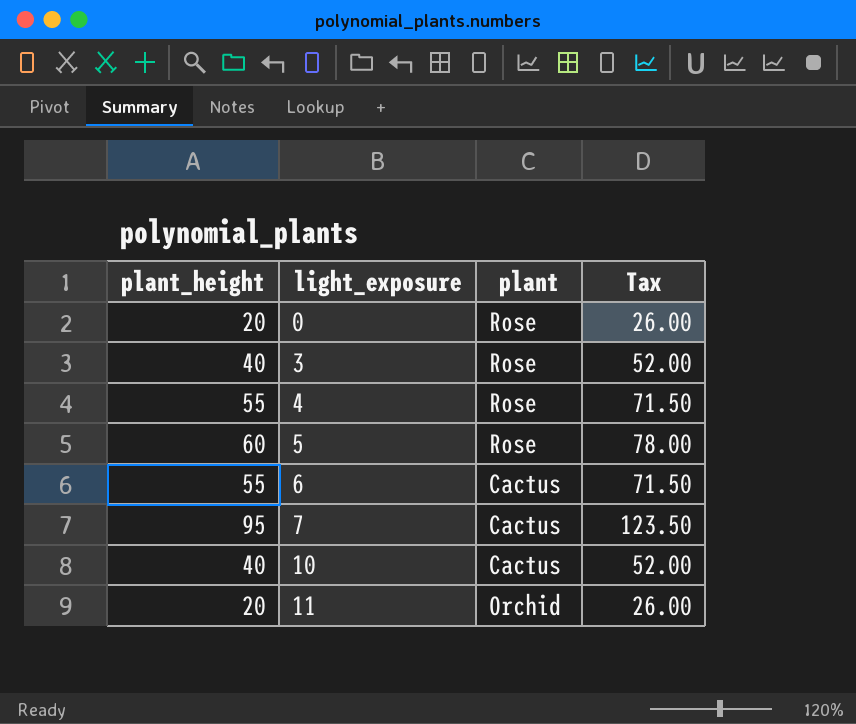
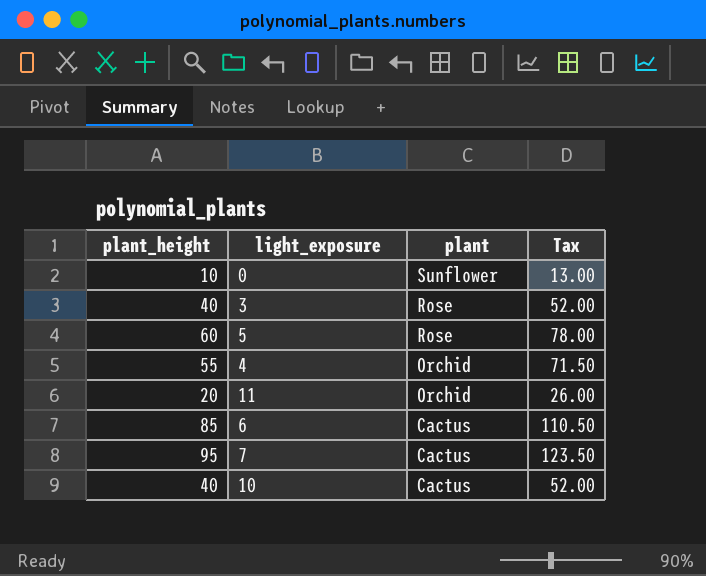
row order: light_exposure ascending -> plant descending
0 | plant_height: 20 -> 10
0 | plant: Rose -> Sunflower
0 | Tax: 26.00 -> 13.00
4 | plant: Rose -> Orchid
6 | plant_height: 55 -> 85
6 | Tax: 71.50 -> 110.50

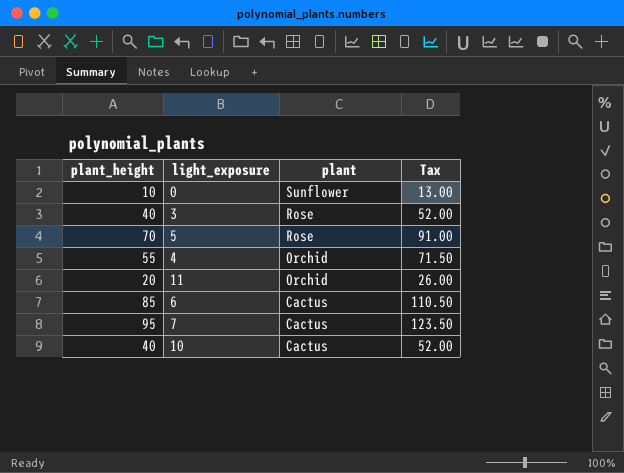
5 | plant_height: 60 -> 70
5 | Tax: 78.00 -> 91.00

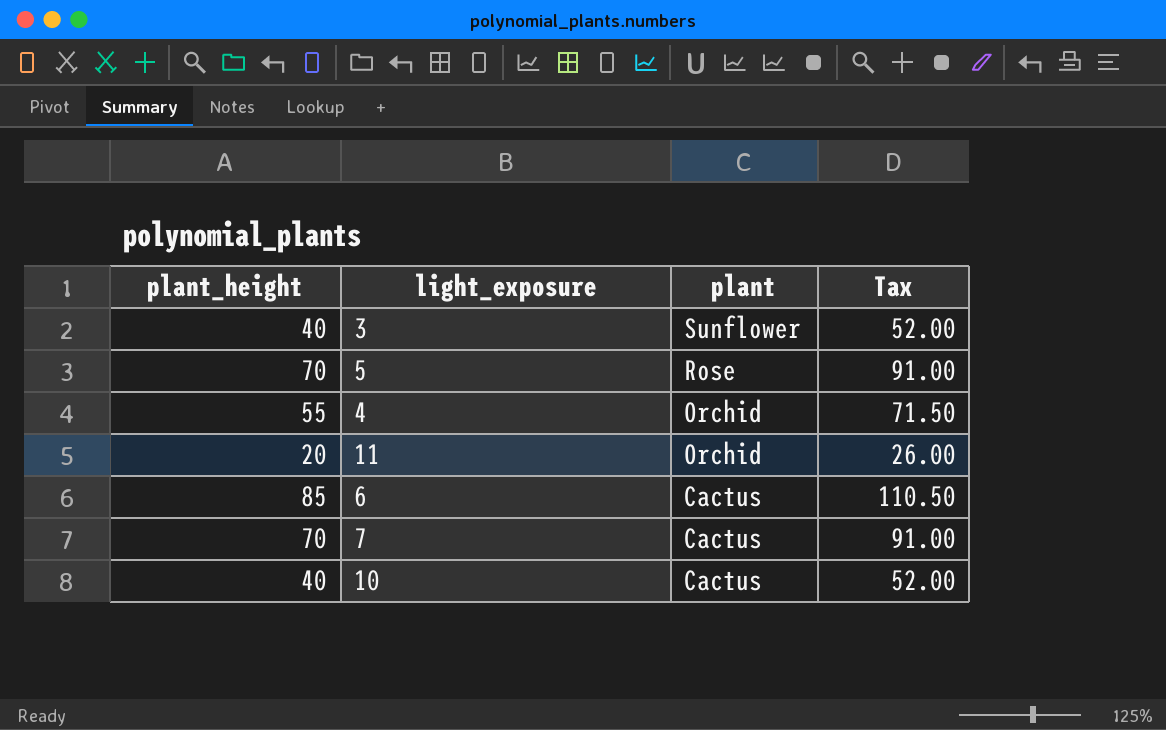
row 0: 10 | Sunflower | 13.00 -> none
3 | plant: Rose -> Sunflower
7 | plant_height: 95 -> 70
7 | Tax: 123.50 -> 91.00

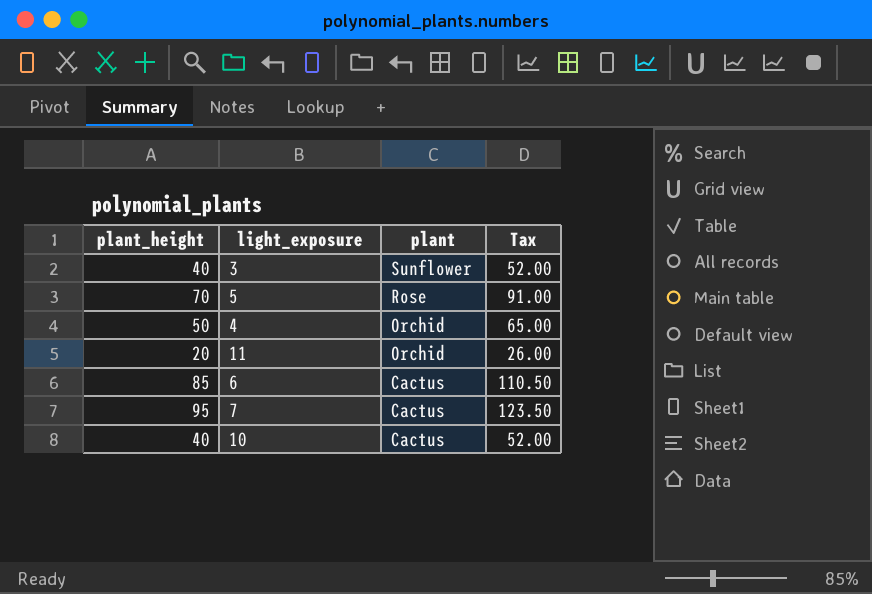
4 | plant_height: 55 -> 50
4 | Tax: 71.50 -> 65.00
7 | plant_height: 70 -> 95
7 | Tax: 91.00 -> 123.50

